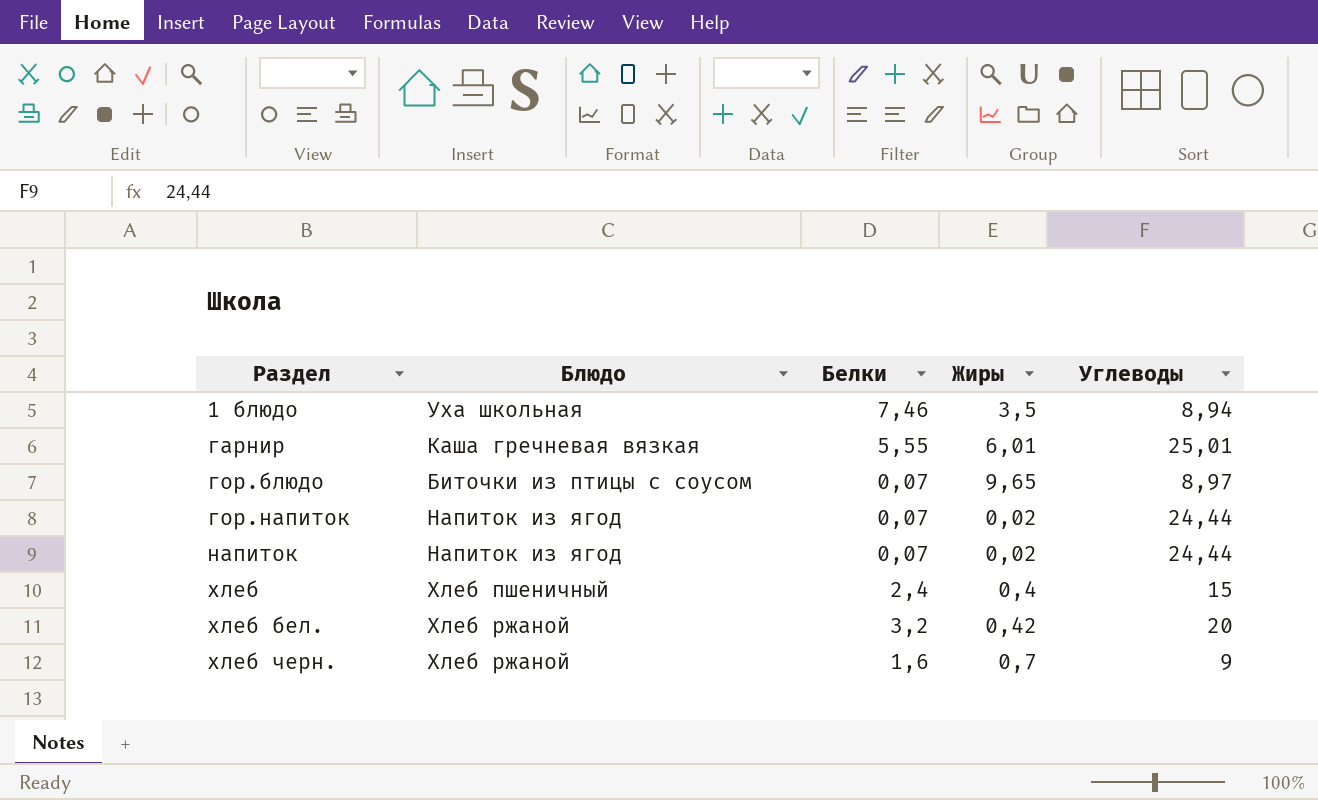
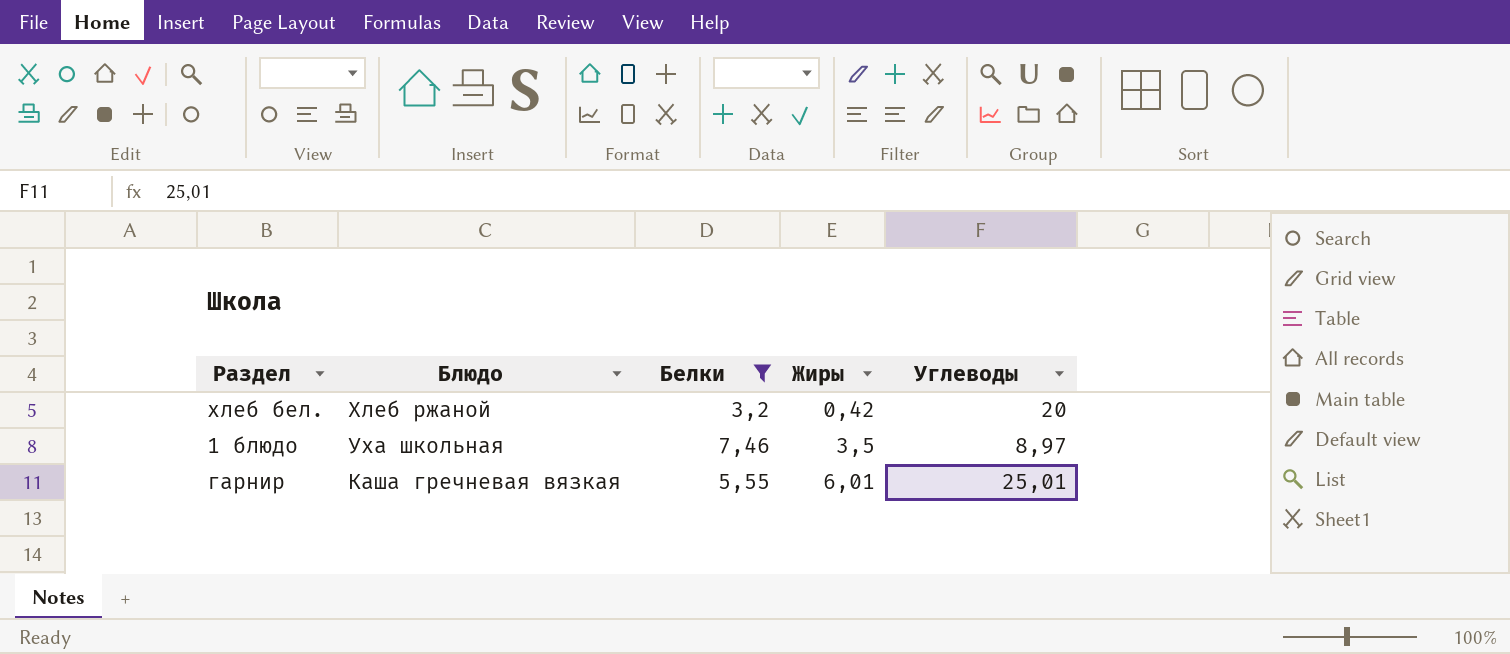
filter: none -> Белки >= 3,2
row order: Раздел ascending -> Блюдо descending
1 блюдо | Углеводы: 8,94 -> 8,97

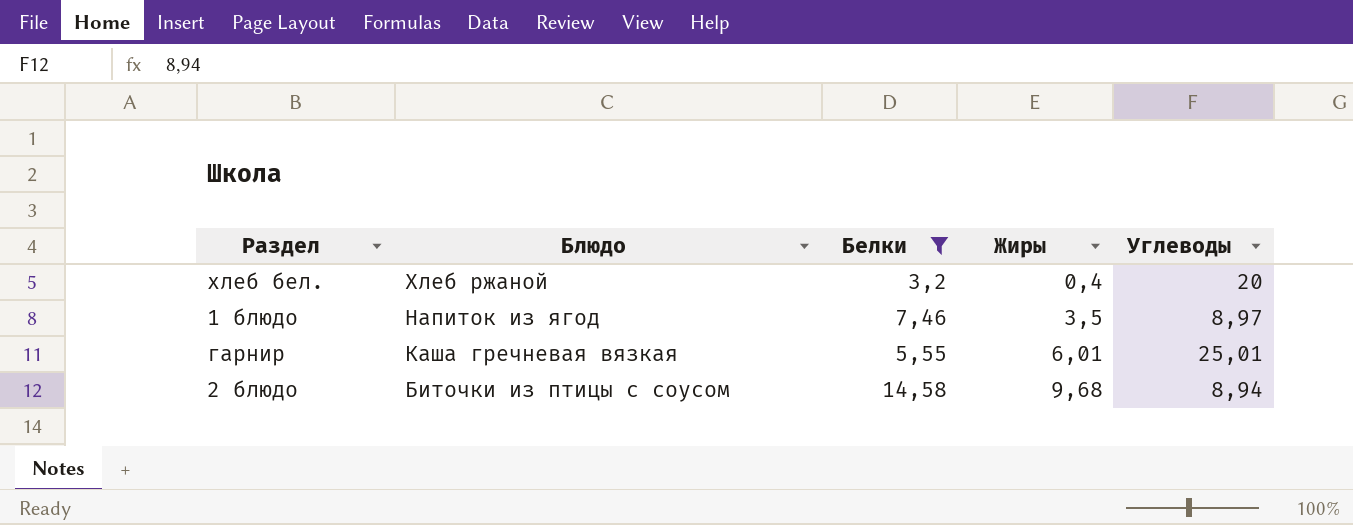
хлеб бел. | Жиры: 0,42 -> 0,4
1 блюдо | Блюдо: Уха школьная -> Напиток из ягод
row 2 блюдо: none -> Биточки из птицы с соусом | 14,58 | 9,68 | 8,94

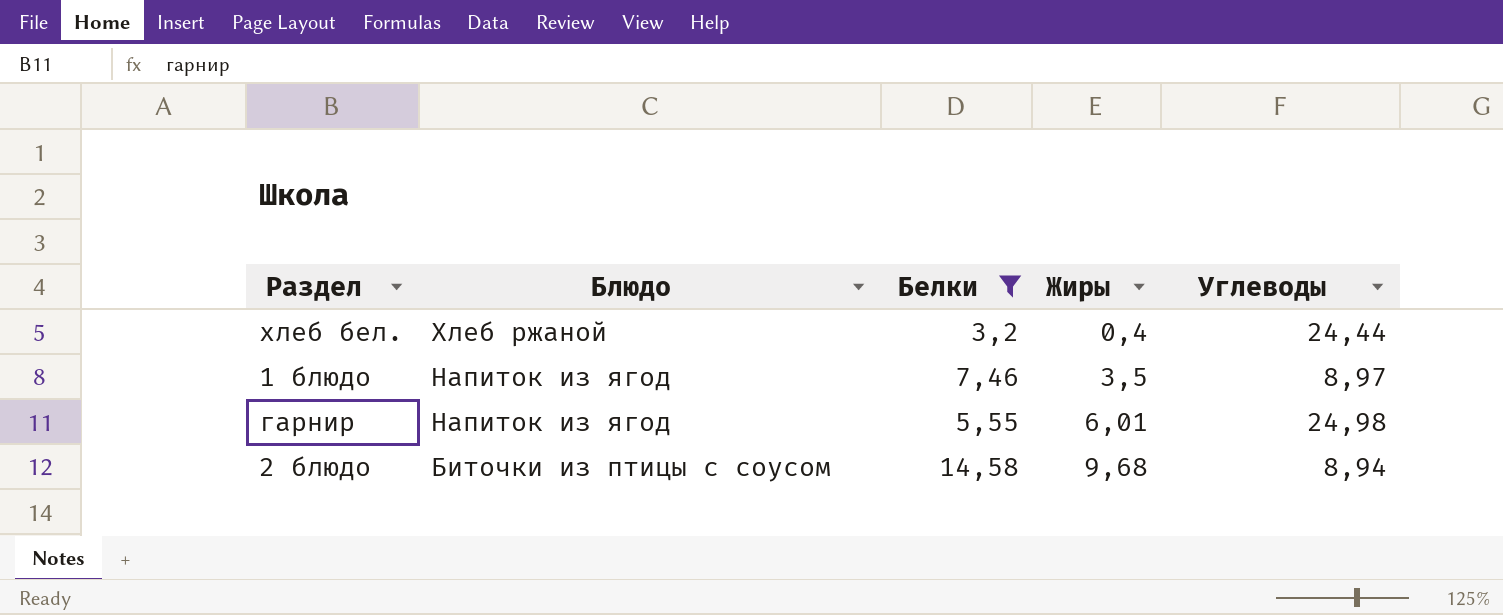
хлеб бел. | Углеводы: 20 -> 24,44
гарнир | Блюдо: Каша гречневая вязкая -> Напиток из ягод
гарнир | Углеводы: 25,01 -> 24,98

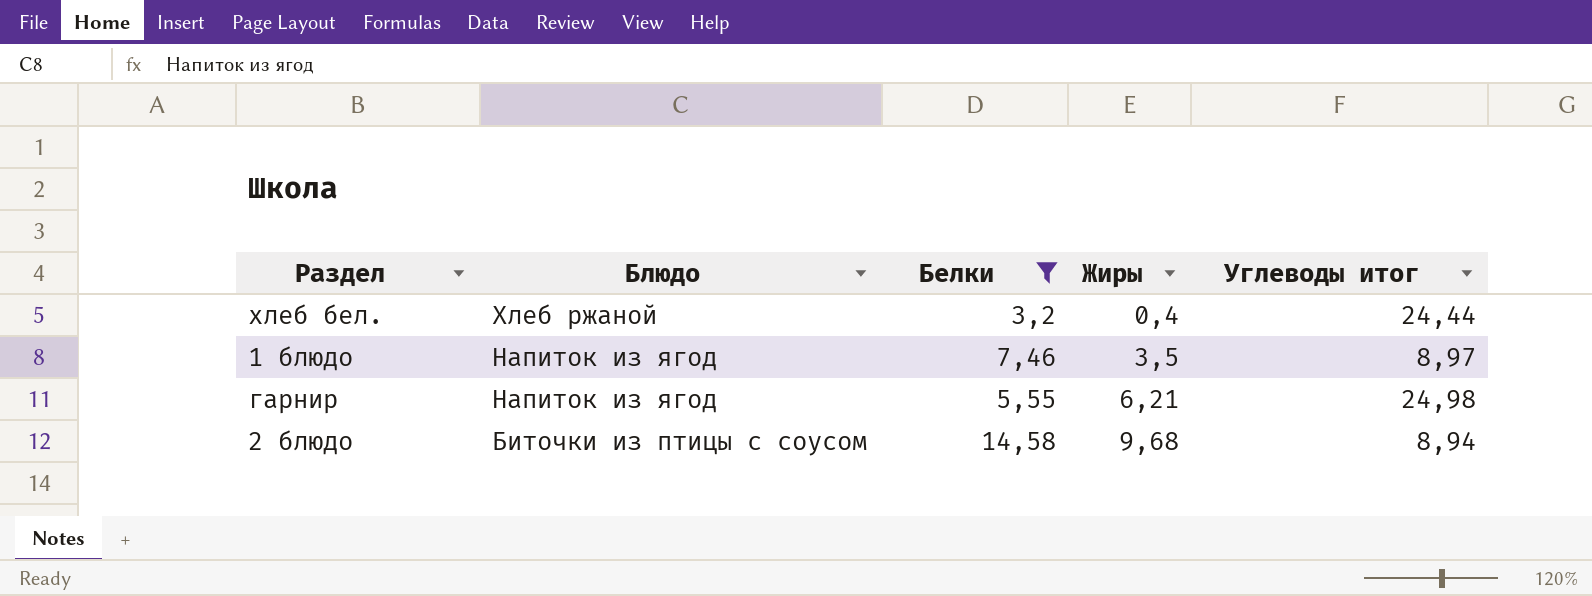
column name: Углеводы -> Углеводы итог
гарнир | Жиры: 6,01 -> 6,21

